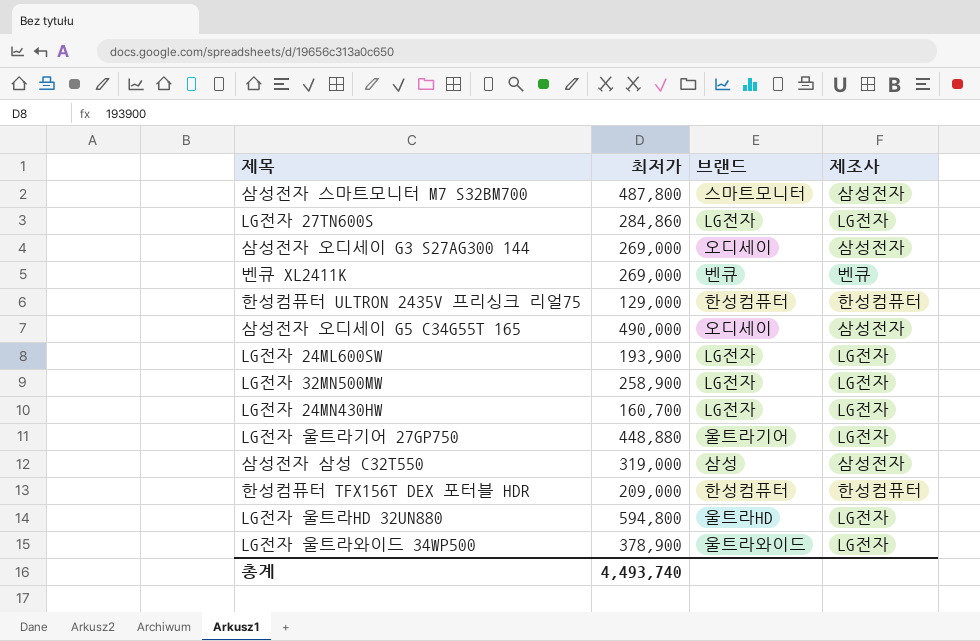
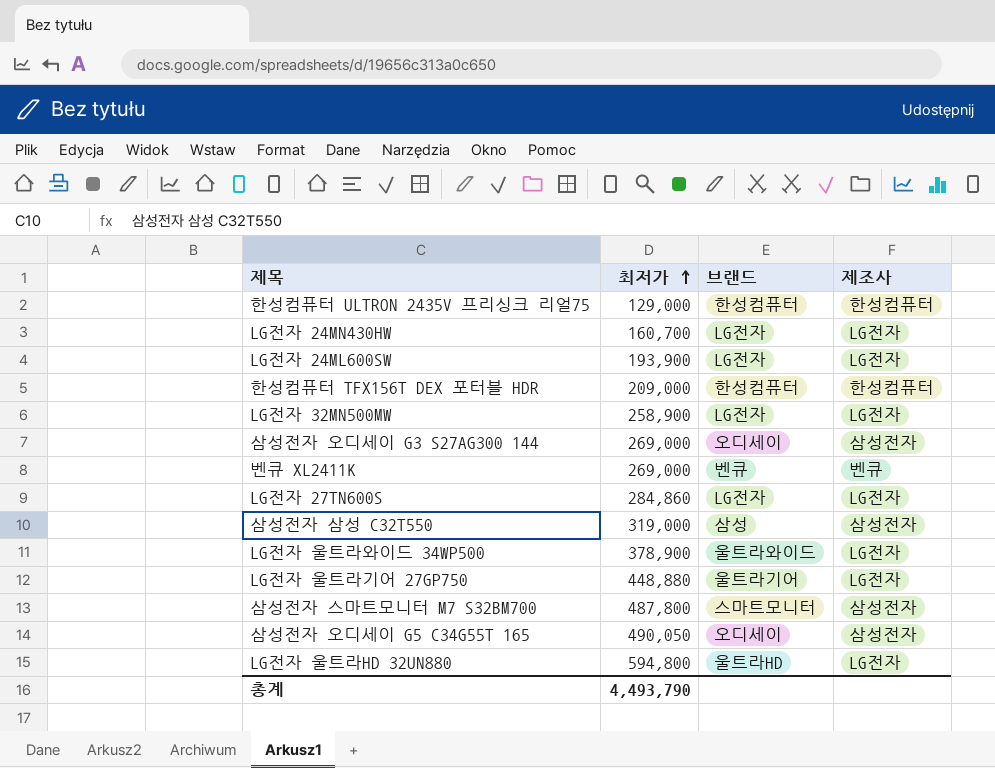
row order: none -> 최저가 ascending
삼성전자 오디세이 G5 C34G55T 165 | 최저가: 490,000 -> 490,050
총계 | 최저가: 4,493,740 -> 4,493,790

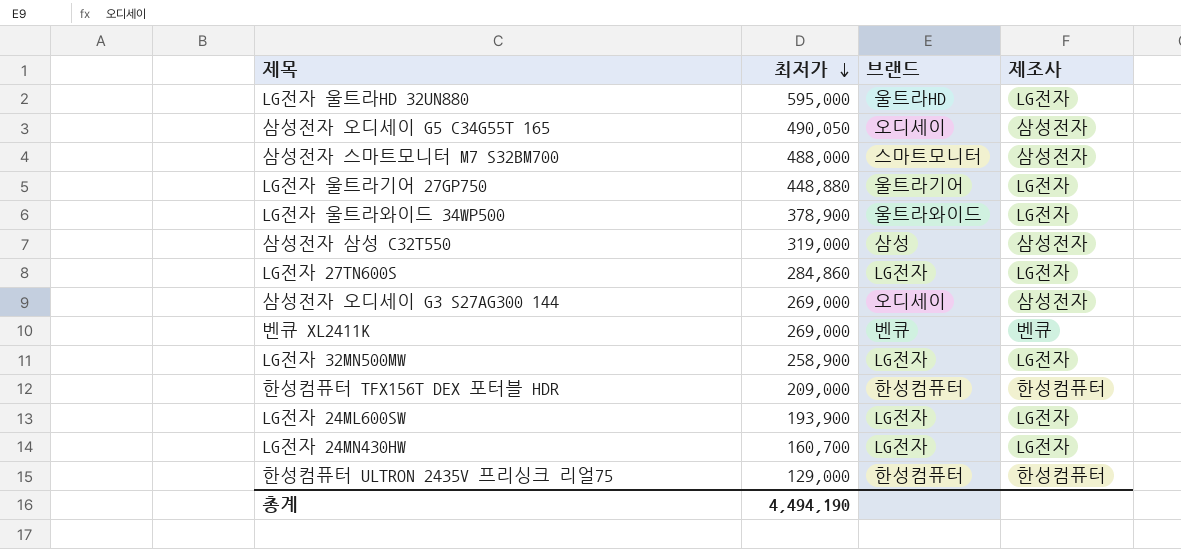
row order: 최저가 ascending -> 최저가 descending
LG전자 울트라HD 32UN880 | 최저가: 594,800 -> 595,000
삼성전자 스마트모니터 M7 S32BM700 | 최저가: 487,800 -> 488,000
총계 | 최저가: 4,493,790 -> 4,494,190

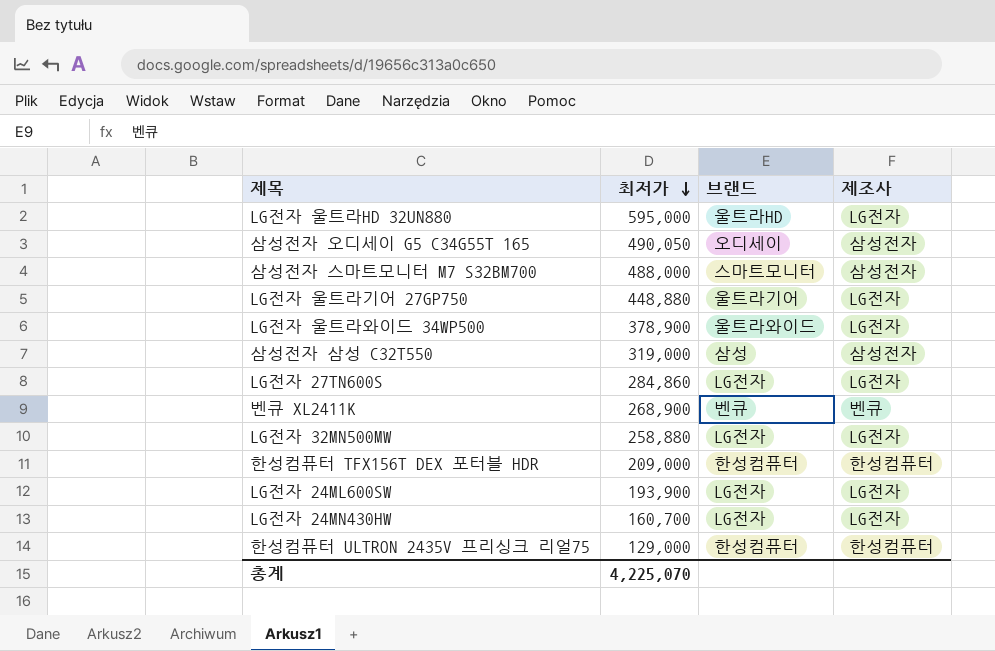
row 삼성전자 오디세이 G3 S27AG300 144: 269,000 | 오디세이 | 삼성전자 -> none
벤큐 XL2411K | 최저가: 269,000 -> 268,900
LG전자 32MN500MW | 최저가: 258,900 -> 258,880
총계 | 최저가: 4,494,190 -> 4,225,070

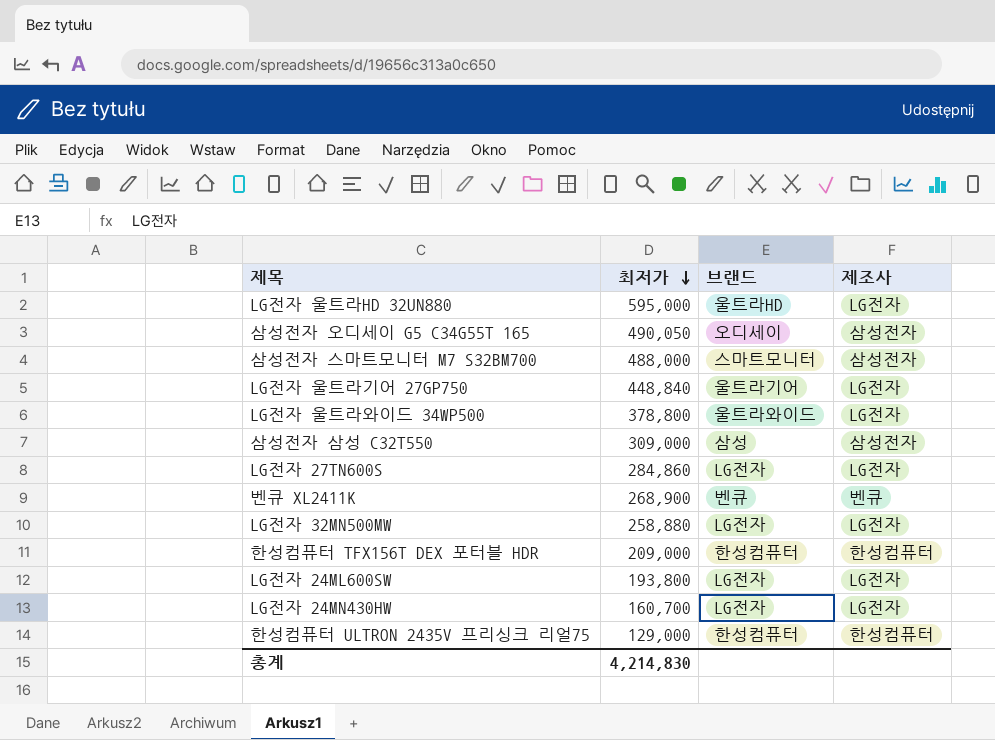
LG전자 울트라기어 27GP750 | 최저가: 448,880 -> 448,840
LG전자 울트라와이드 34WP500 | 최저가: 378,900 -> 378,800
삼성전자 삼성 C32T550 | 최저가: 319,000 -> 309,000
LG전자 24ML600SW | 최저가: 193,900 -> 193,800
총계 | 최저가: 4,225,070 -> 4,214,830

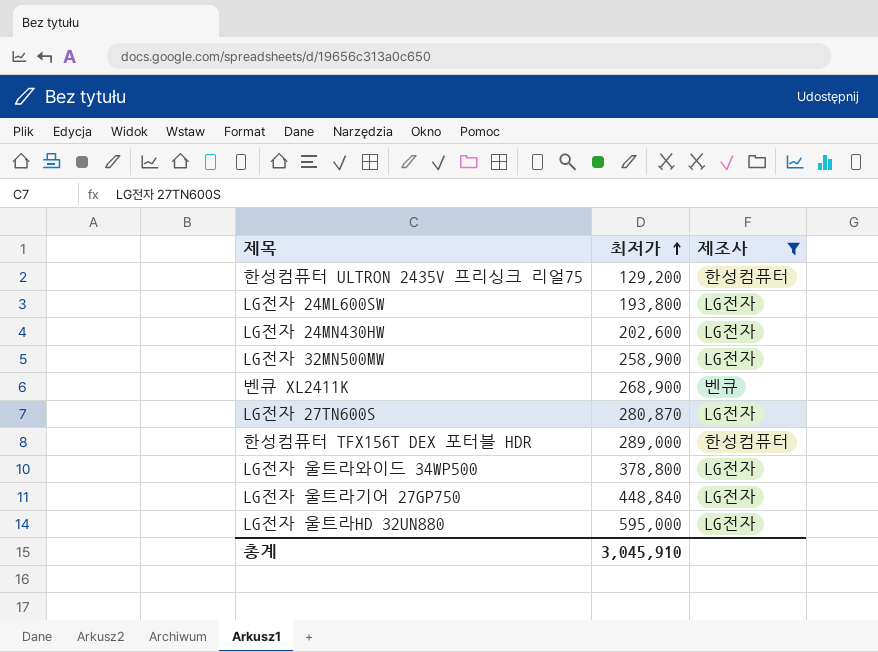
filter: none -> 제조사 != 삼성전자
row order: 최저가 descending -> 최저가 ascending
column 브랜드 | position: 3 -> none
한성컴퓨터 ULTRON 2435V 프리싱크 리얼75 | 최저가: 129,000 -> 129,200
LG전자 24MN430HW | 최저가: 160,700 -> 202,600
LG전자 32MN500MW | 최저가: 258,880 -> 258,900
LG전자 27TN600S | 최저가: 284,860 -> 280,870
한성컴퓨터 TFX156T DEX 포터블 HDR | 최저가: 209,000 -> 289,000
총계 | 최저가: 4,214,830 -> 3,045,910

